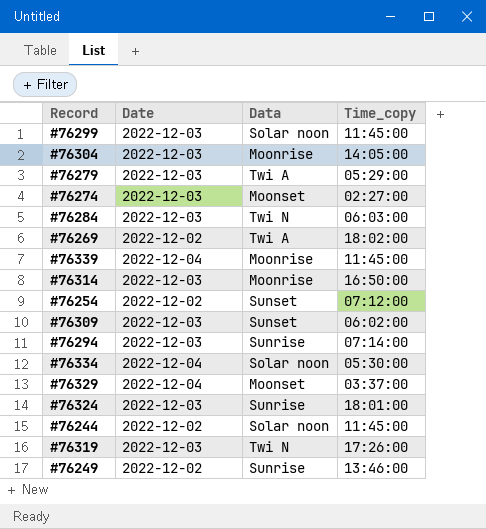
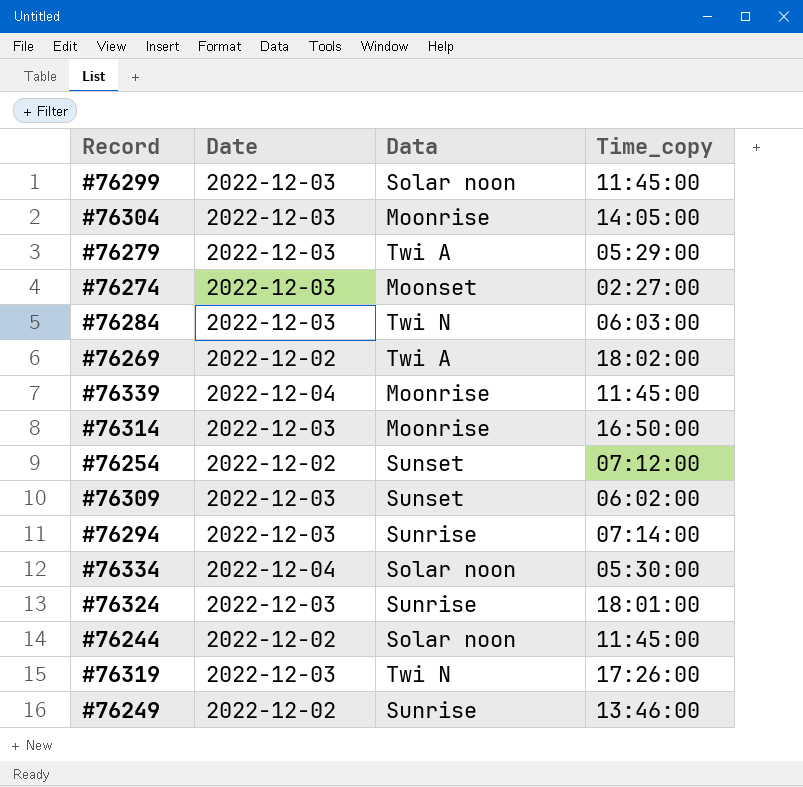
row #76329: 2022-12-04 | Moonset | 03:37:00 -> none

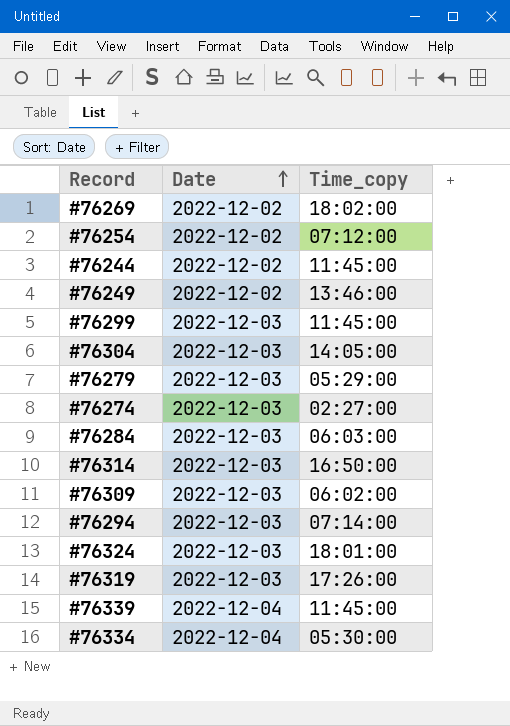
row order: none -> Date ascending
column Data | position: 3 -> none

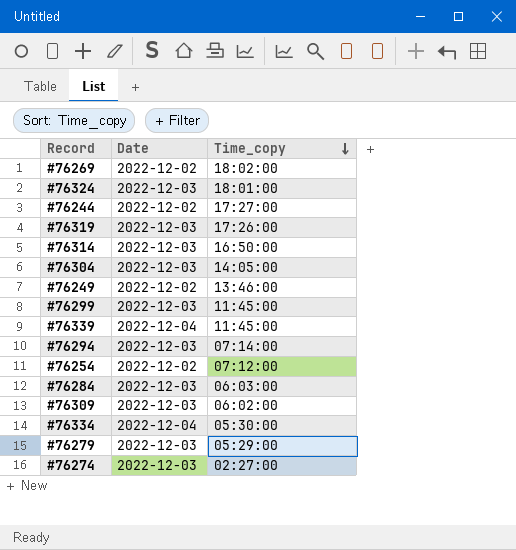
row order: Date ascending -> Time_copy descending
#76244 | Time_copy: 11:45:00 -> 17:27:00

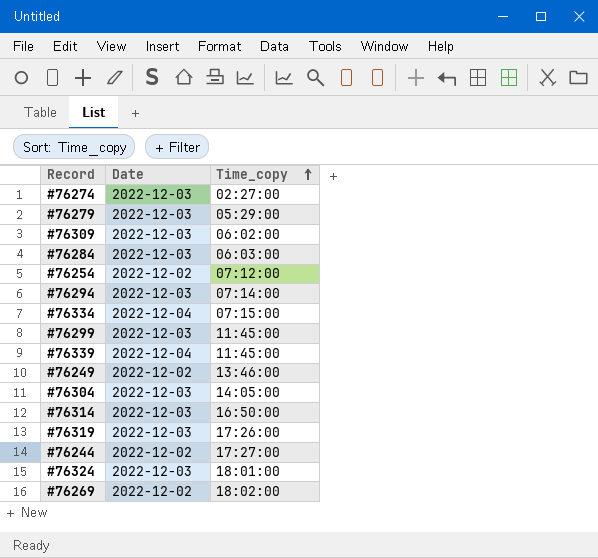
row order: Time_copy descending -> Time_copy ascending
#76334 | Time_copy: 05:30:00 -> 07:15:00

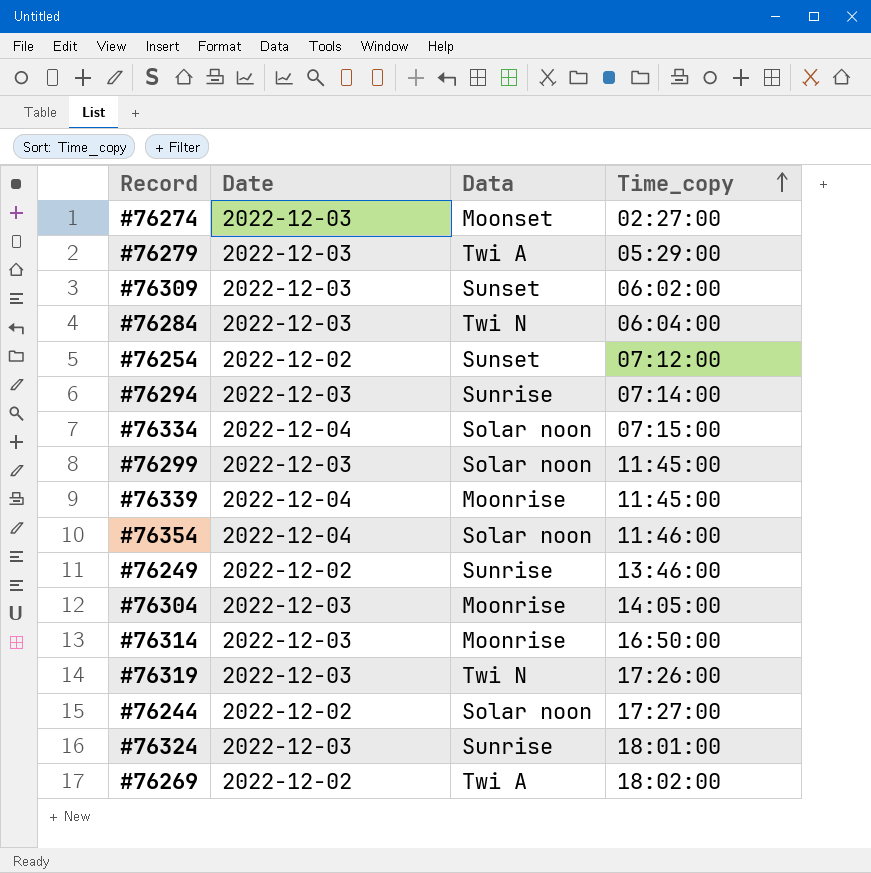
column Data | position: none -> 3
#76284 | Time_copy: 06:03:00 -> 06:04:00
row #76354: none -> 2022-12-04 | Solar noon | 11:46:00

